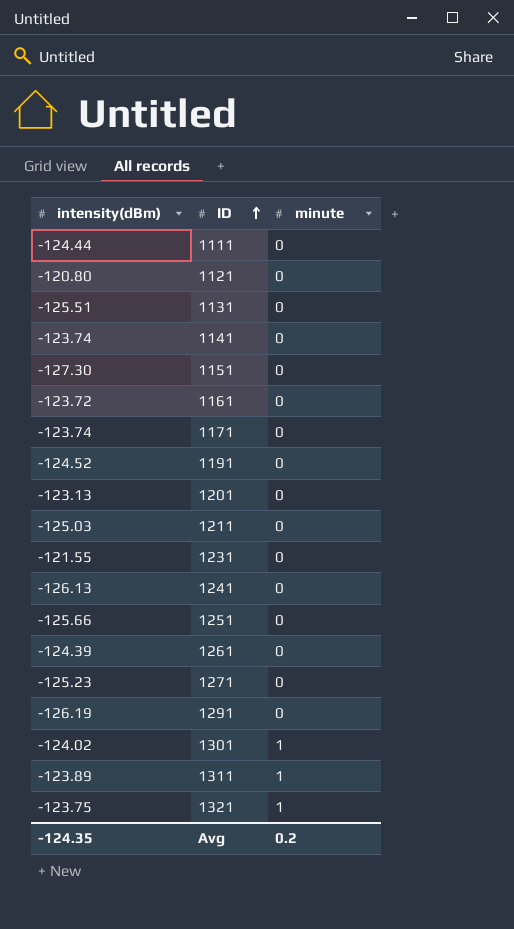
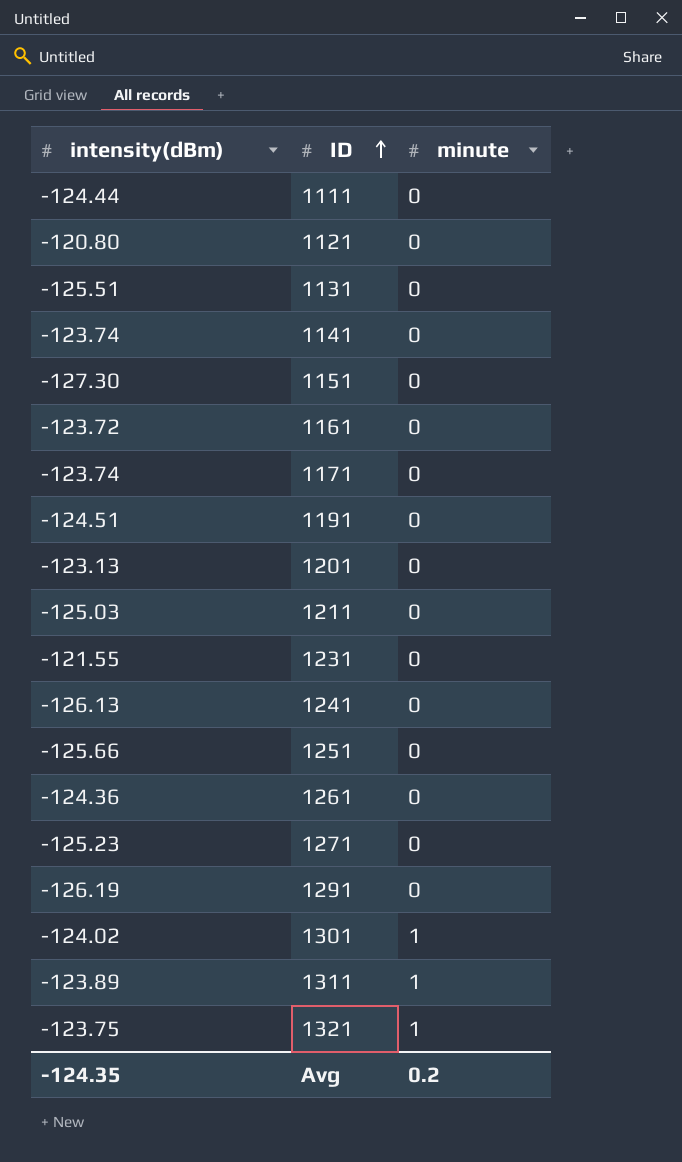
1191 | intensity(dBm): -124.52 -> -124.51
1261 | intensity(dBm): -124.39 -> -124.36

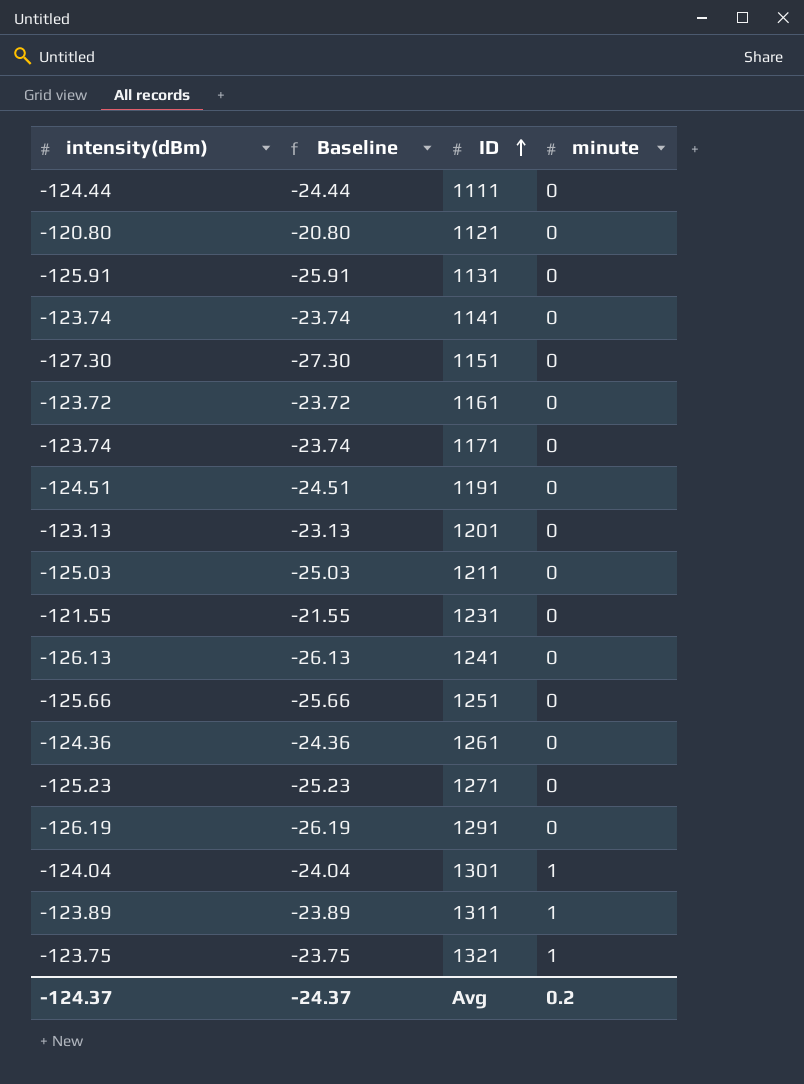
column Baseline | formula: none -> [intensity(dBm)] + 100
1131 | intensity(dBm): -125.51 -> -125.91
1301 | intensity(dBm): -124.02 -> -124.04
Avg | intensity(dBm): -124.35 -> -124.37

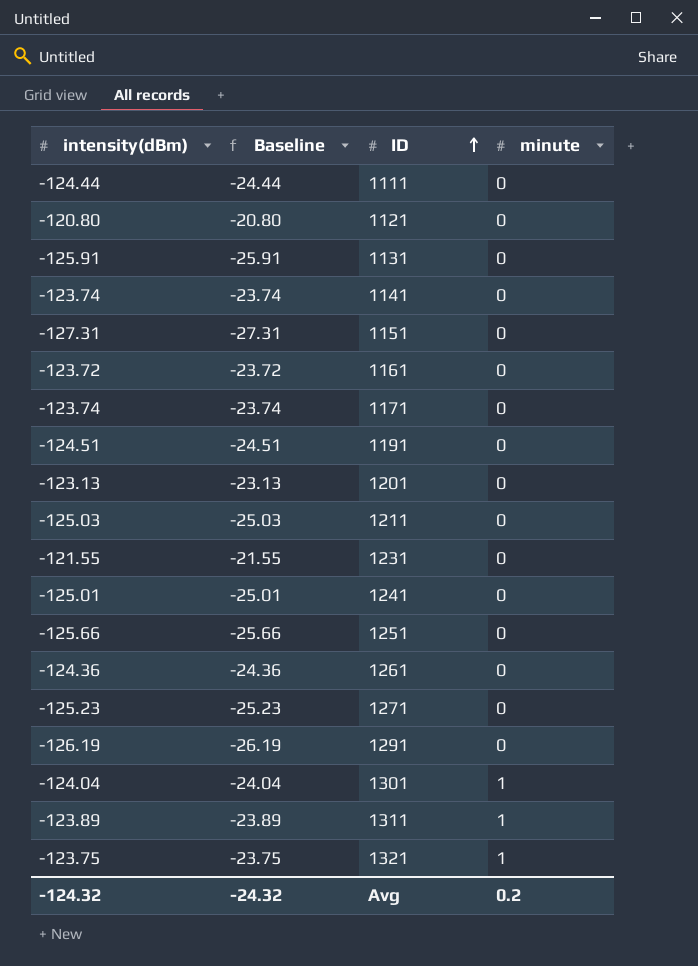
1151 | intensity(dBm): -127.30 -> -127.31
1151 | Baseline: -27.30 -> -27.31
1241 | intensity(dBm): -126.13 -> -125.01
1241 | Baseline: -26.13 -> -25.01
Avg | intensity(dBm): -124.37 -> -124.32
Avg | Baseline: -24.37 -> -24.32

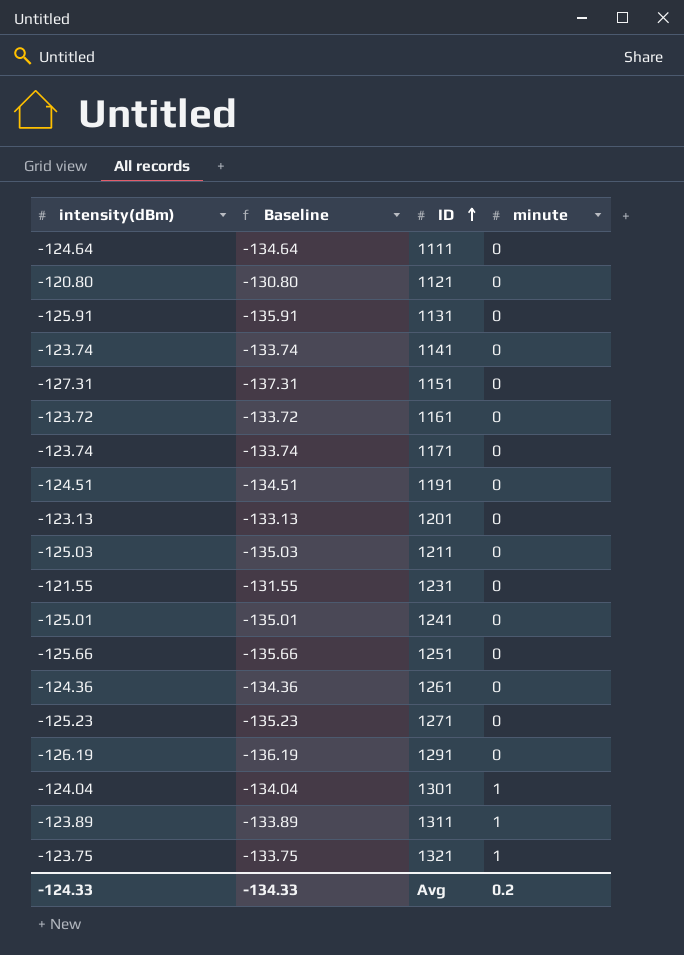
column Baseline | formula: [intensity(dBm)] + 100 -> [intensity(dBm)] - 10
1111 | intensity(dBm): -124.44 -> -124.64
Avg | intensity(dBm): -124.32 -> -124.33
Avg | Baseline: -24.32 -> -134.33

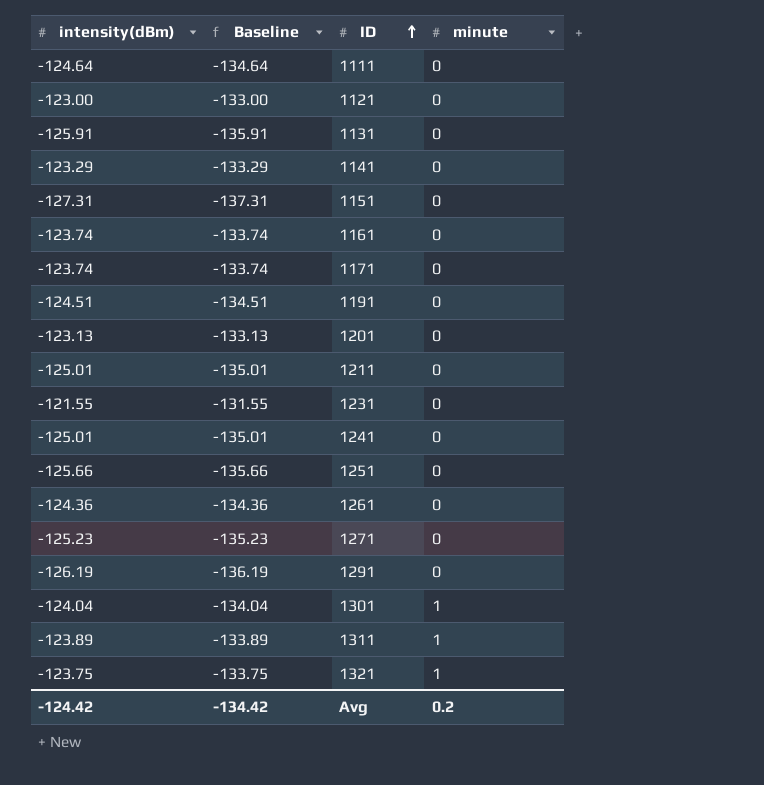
1121 | intensity(dBm): -120.80 -> -123.00
1121 | Baseline: -130.80 -> -133.00
1141 | intensity(dBm): -123.74 -> -123.29
1141 | Baseline: -133.74 -> -133.29
1161 | intensity(dBm): -123.72 -> -123.74
1161 | Baseline: -133.72 -> -133.74
1211 | intensity(dBm): -125.03 -> -125.01
1211 | Baseline: -135.03 -> -135.01
Avg | intensity(dBm): -124.33 -> -124.42
Avg | Baseline: -134.33 -> -134.42

